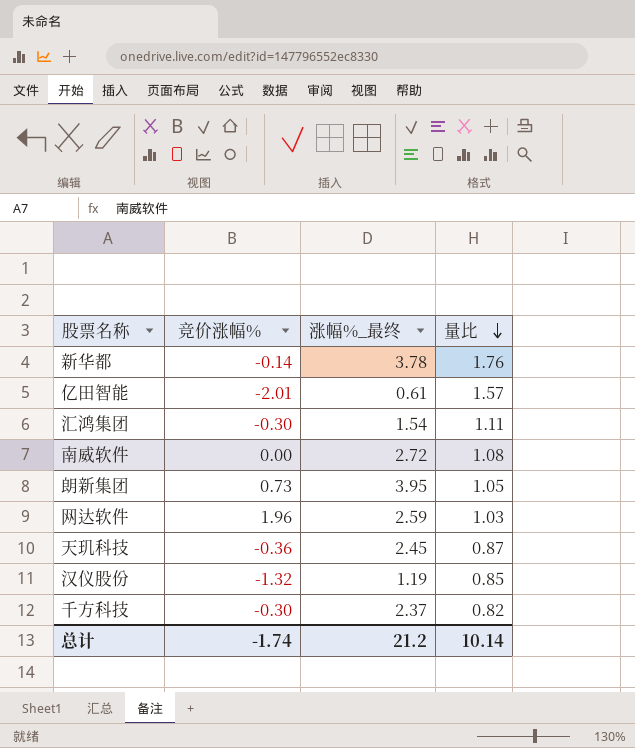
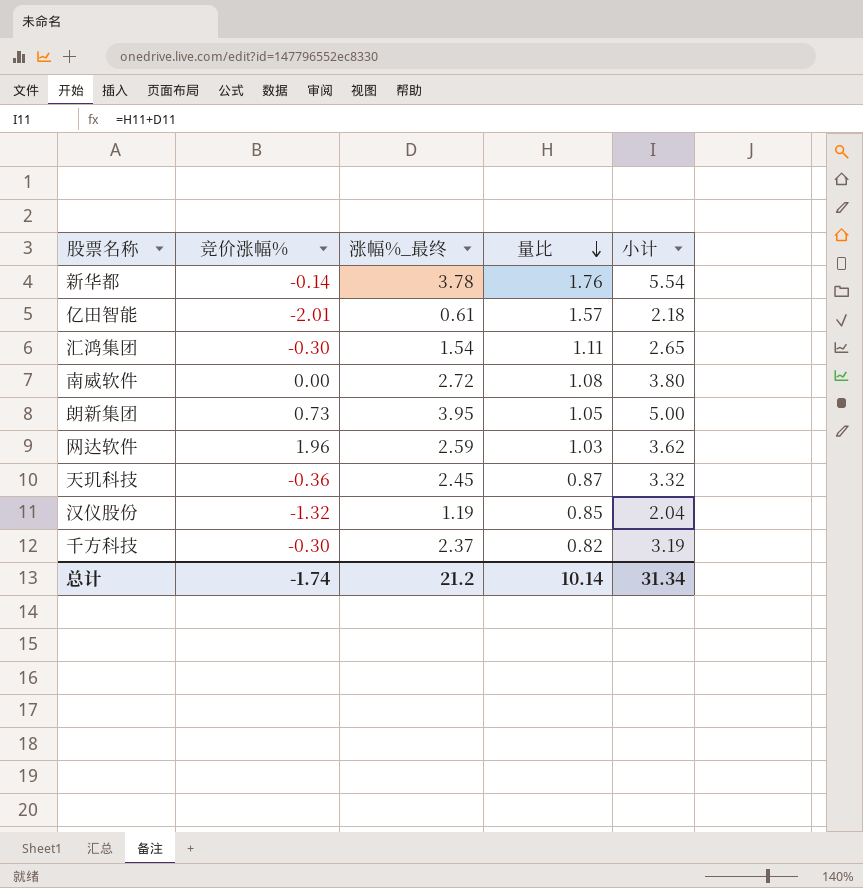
column 小计 | formula: none -> [涨幅%_最终] + [量比]

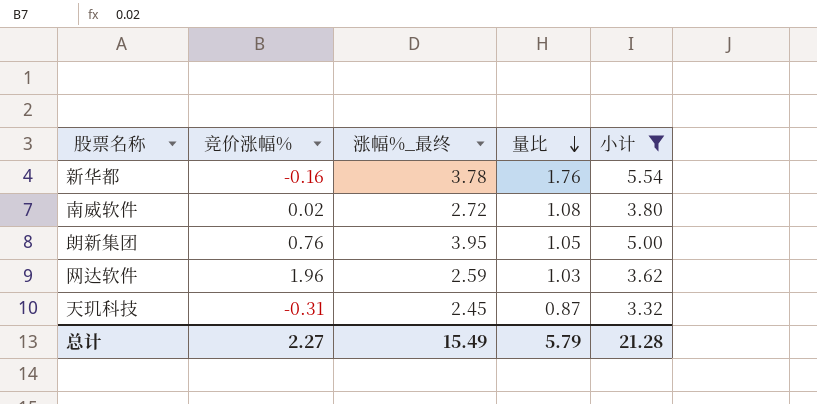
filter: none -> 小计 >= 3.32
新华都 | 竞价涨幅%: -0.14 -> -0.16
南威软件 | 竞价涨幅%: 0.00 -> 0.02
朗新集团 | 竞价涨幅%: 0.73 -> 0.76
天玑科技 | 竞价涨幅%: -0.36 -> -0.31
总计 | 竞价涨幅%: -1.74 -> 2.27
总计 | 涨幅%_最终: 21.2 -> 15.49
总计 | 量比: 10.14 -> 5.79
总计 | 小计: 31.34 -> 21.28

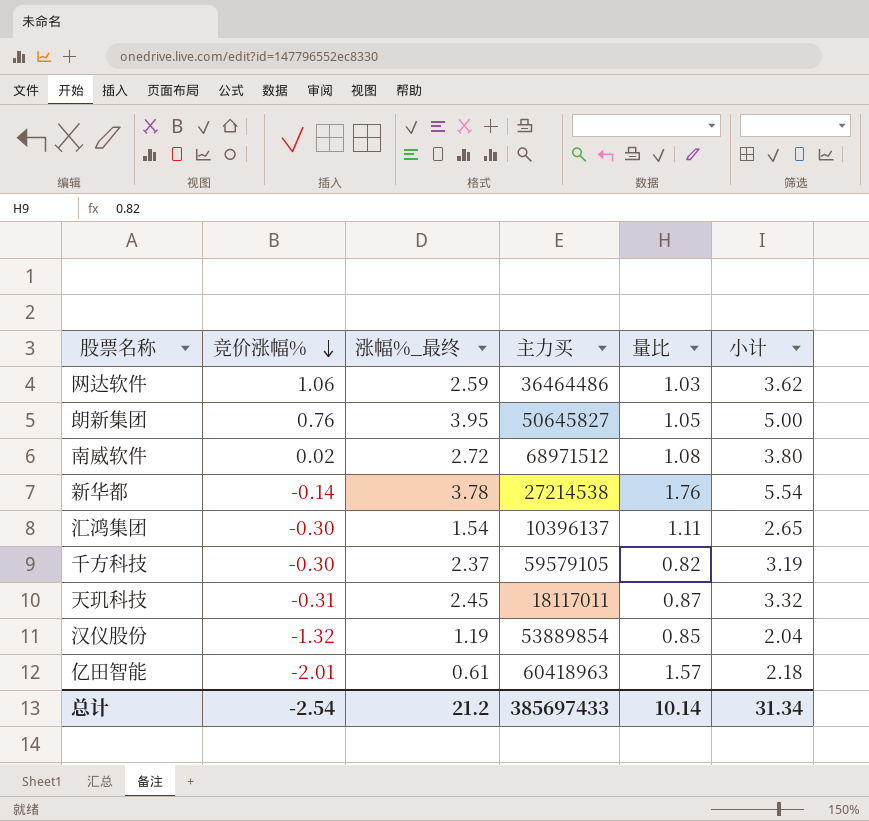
filter: 小计 >= 3.32 -> none
row order: 量比 descending -> 竞价涨幅% descending
column 主力买 | position: none -> 4
网达软件 | 竞价涨幅%: 1.96 -> 1.06
新华都 | 竞价涨幅%: -0.16 -> -0.14
总计 | 竞价涨幅%: 2.27 -> -2.54
总计 | 涨幅%_最终: 15.49 -> 21.2
总计 | 量比: 5.79 -> 10.14
总计 | 小计: 21.28 -> 31.34

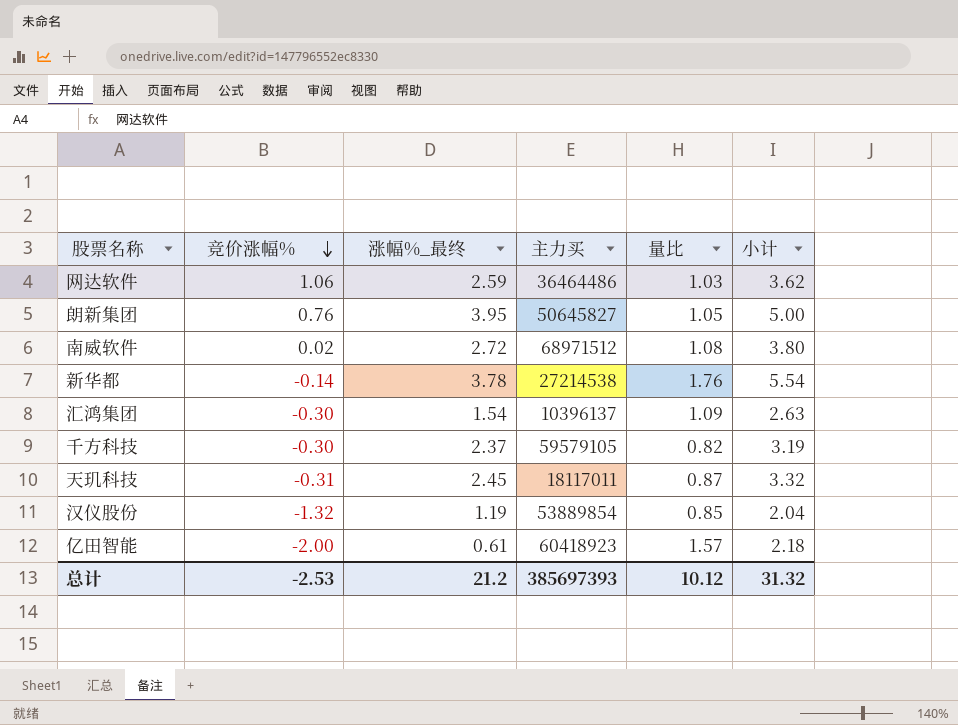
汇鸿集团 | 量比: 1.11 -> 1.09
汇鸿集团 | 小计: 2.65 -> 2.63
亿田智能 | 竞价涨幅%: -2.01 -> -2.00
亿田智能 | 主力买: 60418963 -> 60418923
总计 | 竞价涨幅%: -2.54 -> -2.53
总计 | 主力买: 385697433 -> 385697393
总计 | 量比: 10.14 -> 10.12
总计 | 小计: 31.34 -> 31.32

